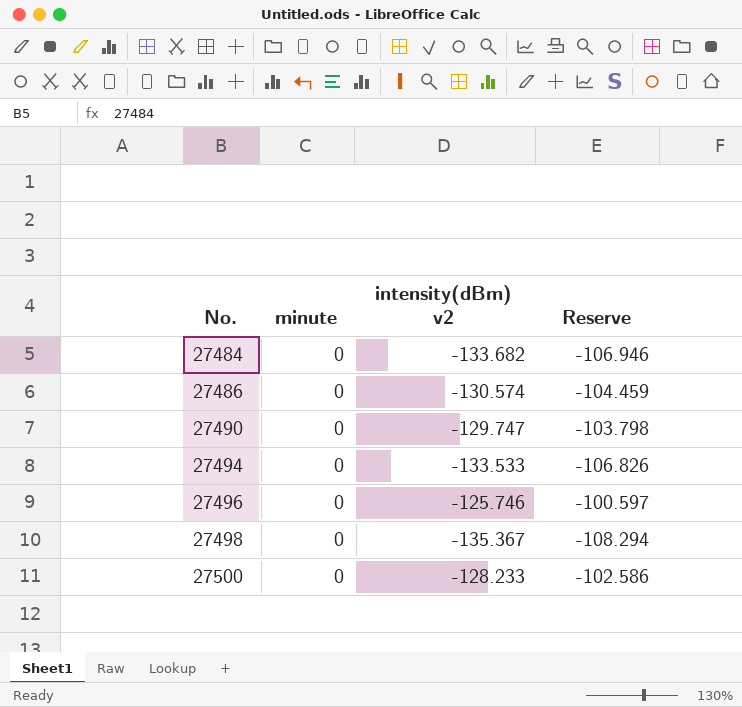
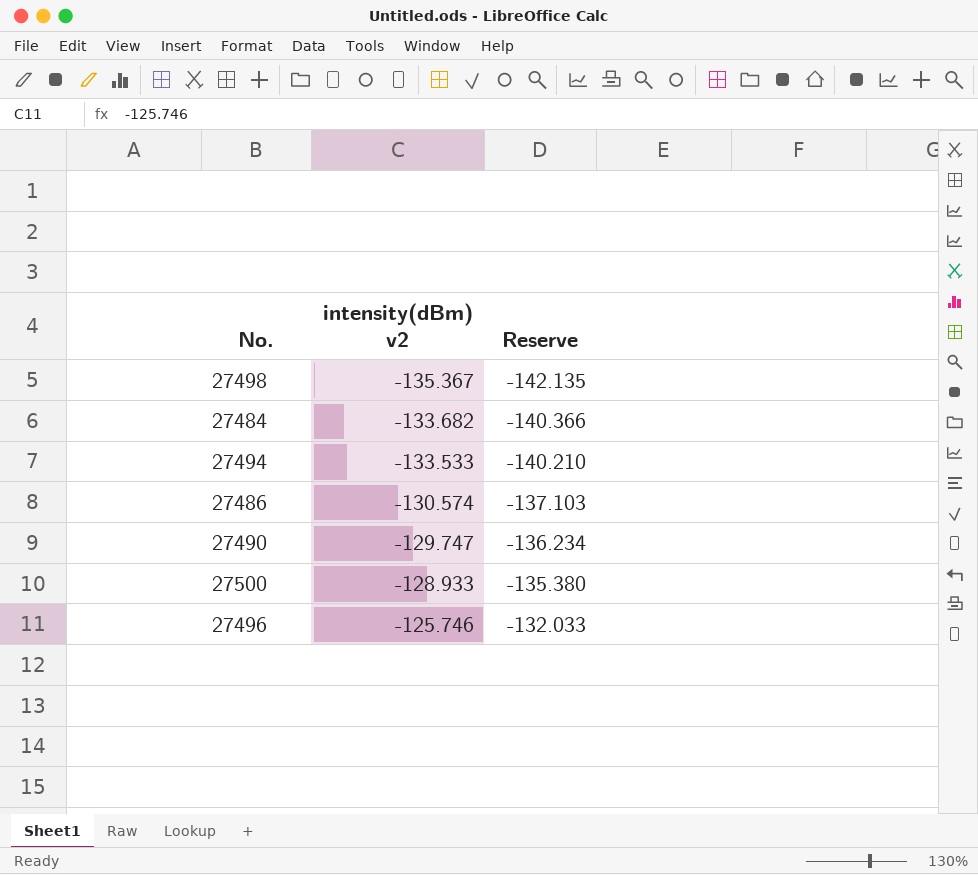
row order: No. ascending -> intensity(dBm) v2 ascending
column minute | position: 2 -> none
column Reserve | formula: [intensity(dBm) v2] * 0.8 -> [intensity(dBm) v2] * 1.05
27500 | intensity(dBm) v2: -128.233 -> -128.933

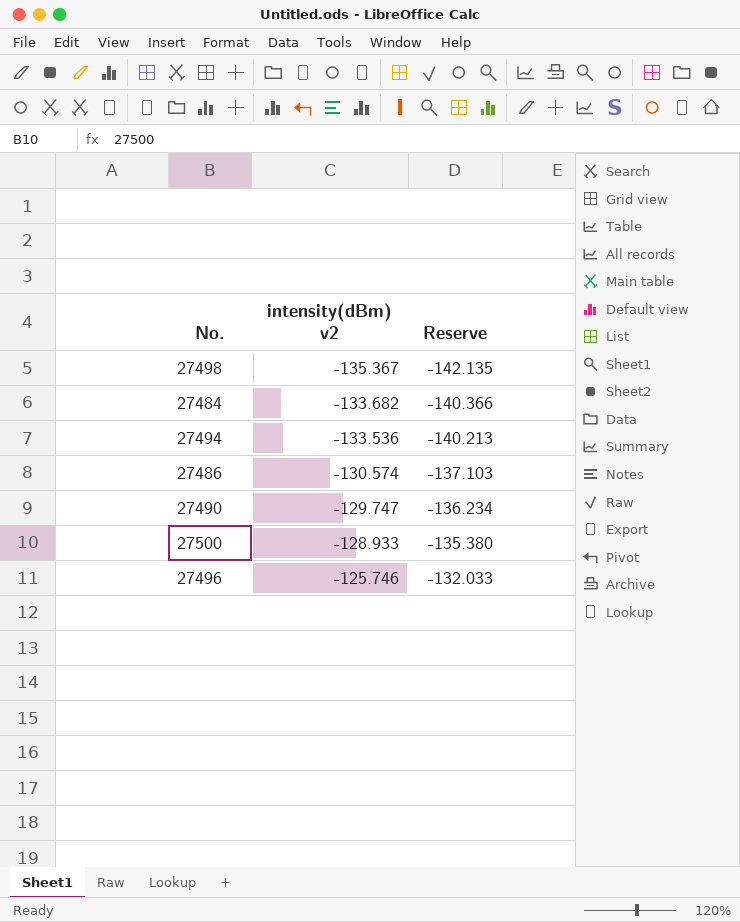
27494 | intensity(dBm) v2: -133.533 -> -133.536
27494 | Reserve: -140.210 -> -140.213

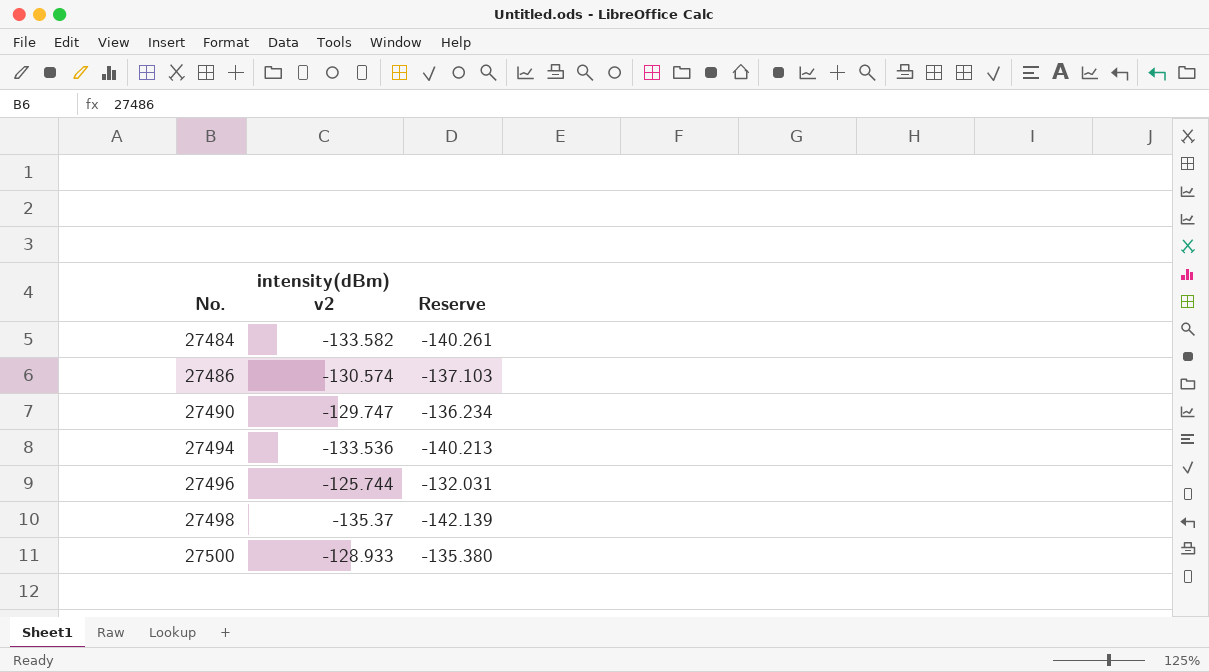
row order: intensity(dBm) v2 ascending -> No. ascending
27484 | intensity(dBm) v2: -133.682 -> -133.582
27484 | Reserve: -140.366 -> -140.261
27496 | intensity(dBm) v2: -125.746 -> -125.744
27496 | Reserve: -132.033 -> -132.031
27498 | intensity(dBm) v2: -135.367 -> -135.37
27498 | Reserve: -142.135 -> -142.139

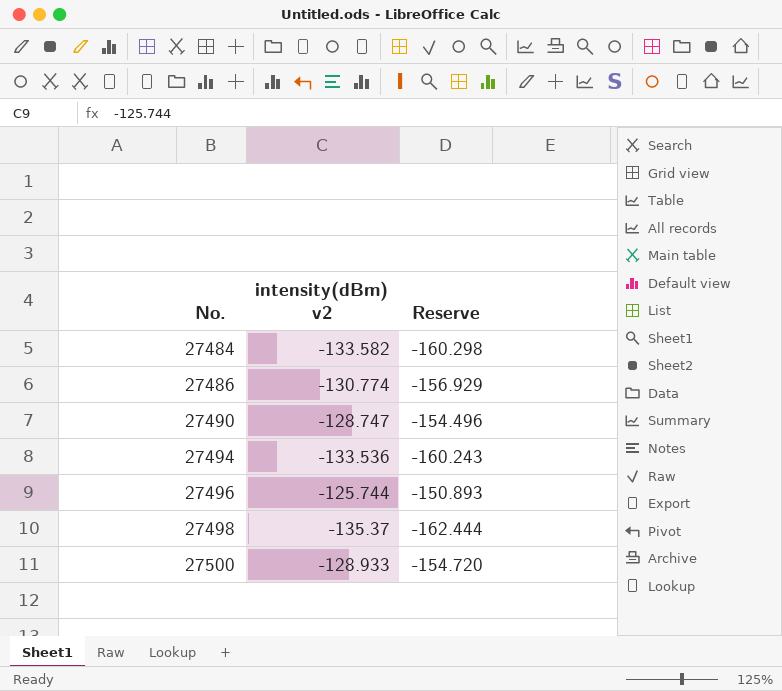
column Reserve | formula: [intensity(dBm) v2] * 1.05 -> [intensity(dBm) v2] * 1.2
27486 | intensity(dBm) v2: -130.574 -> -130.774
27490 | intensity(dBm) v2: -129.747 -> -128.747

